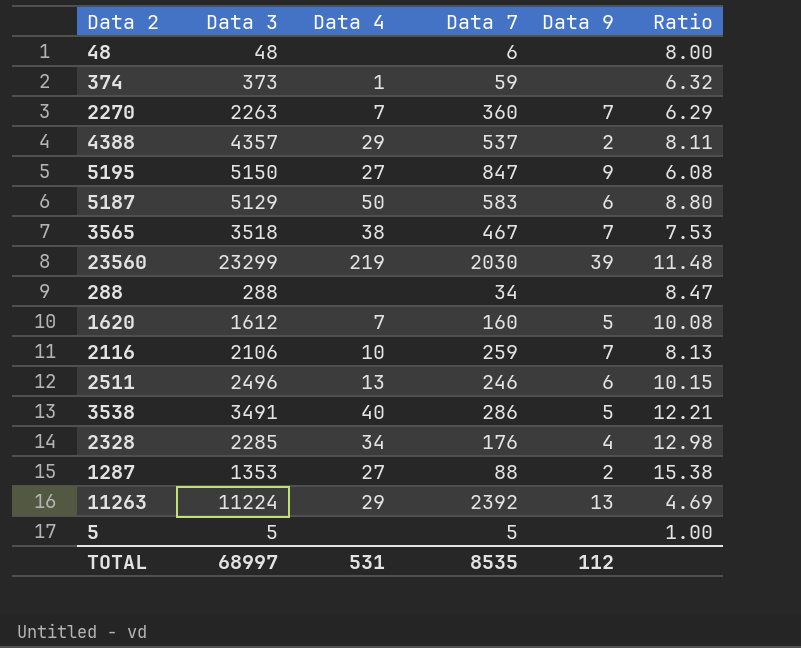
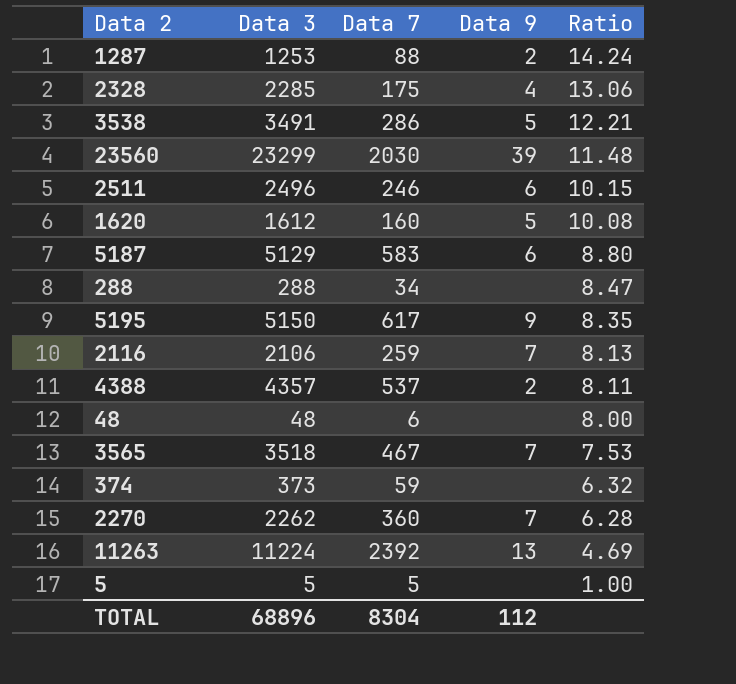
row order: none -> Ratio descending
column Data 4 | position: 3 -> none
1287 | Data 3: 1353 -> 1253
1287 | Ratio: 15.38 -> 14.24
2328 | Data 7: 176 -> 175
2328 | Ratio: 12.98 -> 13.06
5195 | Data 7: 847 -> 617
5195 | Ratio: 6.08 -> 8.35
2270 | Data 3: 2263 -> 2262
2270 | Ratio: 6.29 -> 6.28
TOTAL | Data 3: 68997 -> 68896
TOTAL | Data 7: 8535 -> 8304

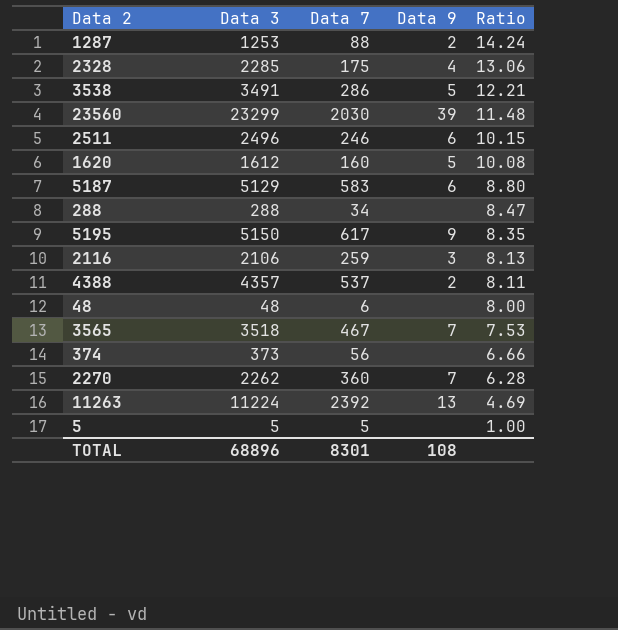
2116 | Data 9: 7 -> 3
374 | Data 7: 59 -> 56
374 | Ratio: 6.32 -> 6.66
TOTAL | Data 7: 8304 -> 8301
TOTAL | Data 9: 112 -> 108

